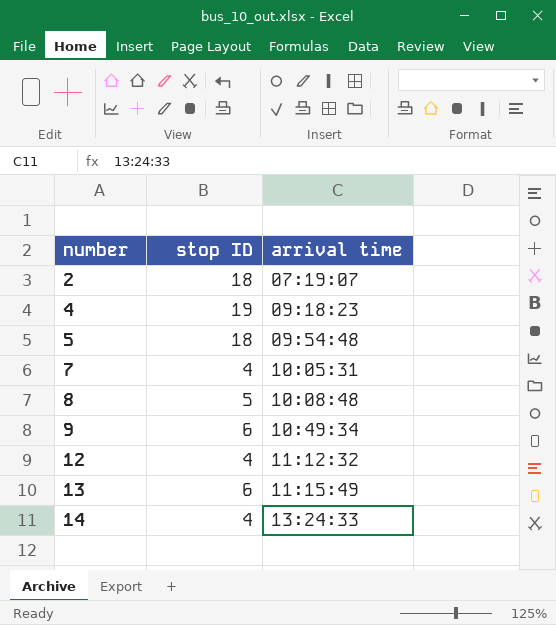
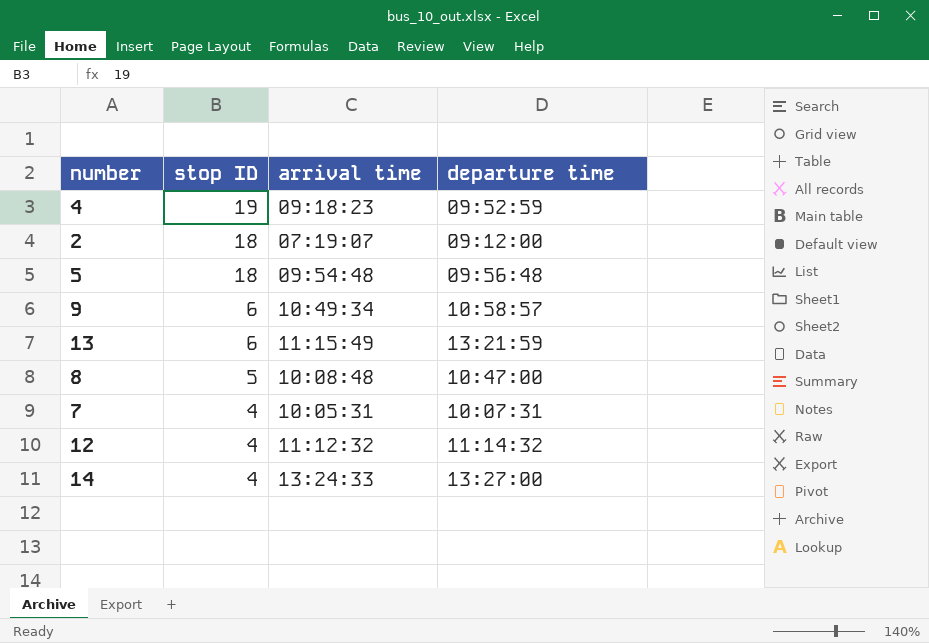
row order: number ascending -> stop ID descending
column departure time | position: none -> 4

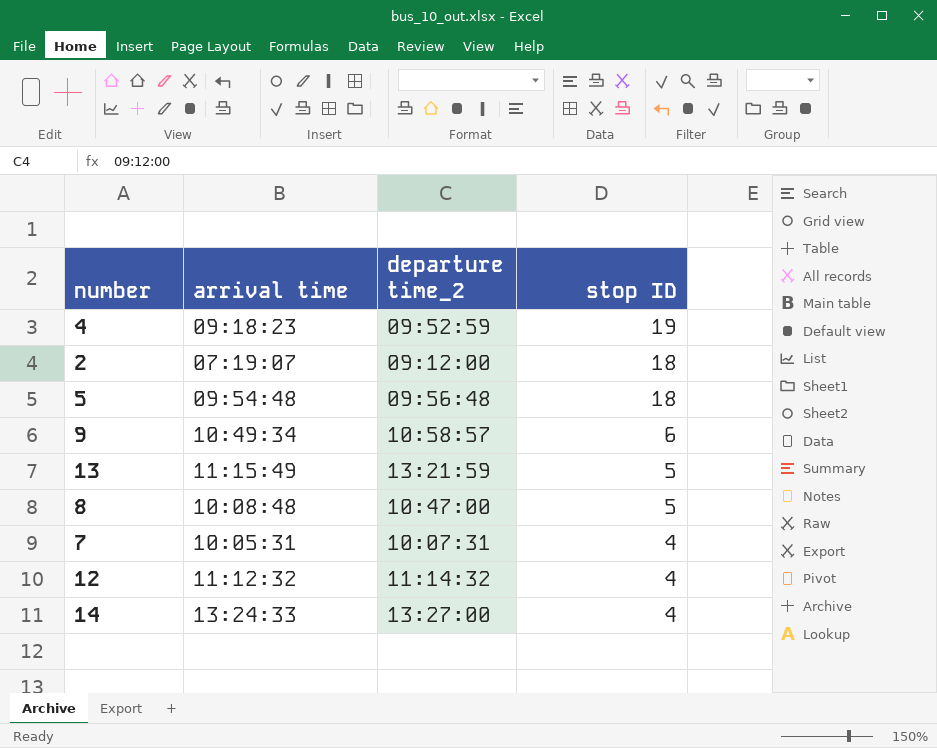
column name: departure time -> departure time_2
column stop ID | position: 2 -> 4
13 | stop ID: 6 -> 5

